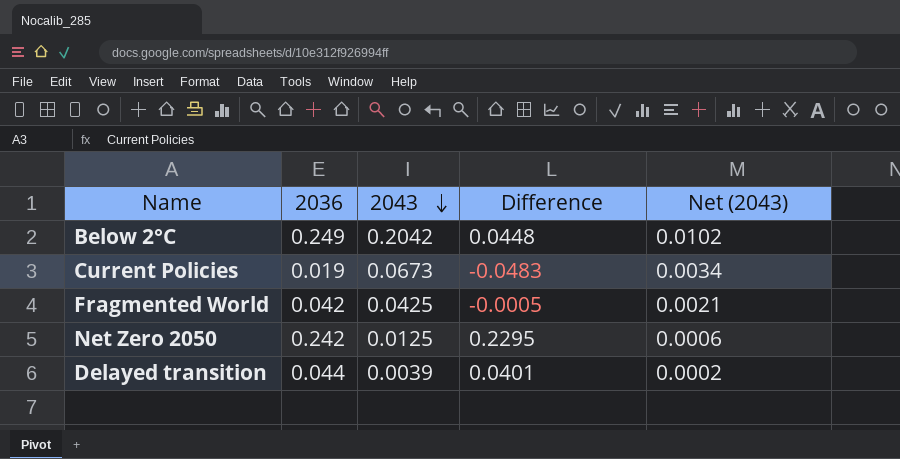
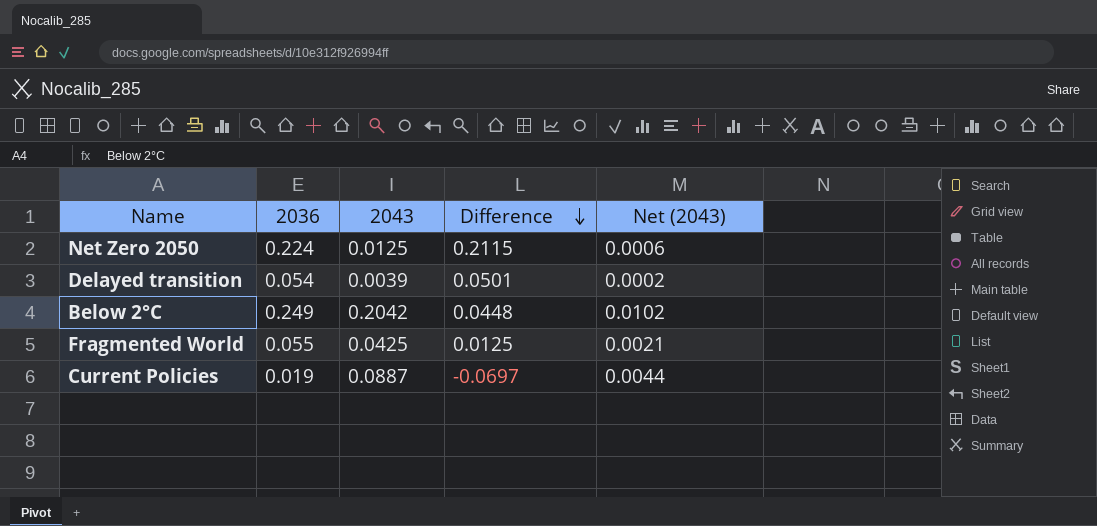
row order: 2043 descending -> Difference descending
Net Zero 2050 | 2036: 0.242 -> 0.224
Net Zero 2050 | Difference: 0.2295 -> 0.2115
Delayed transition | 2036: 0.044 -> 0.054
Delayed transition | Difference: 0.0401 -> 0.0501
Fragmented World | 2036: 0.042 -> 0.055
Fragmented World | Difference: -0.0005 -> 0.0125
Current Policies | 2043: 0.0673 -> 0.0887
Current Policies | Difference: -0.0483 -> -0.0697
Current Policies | Net (2043): 0.0034 -> 0.0044

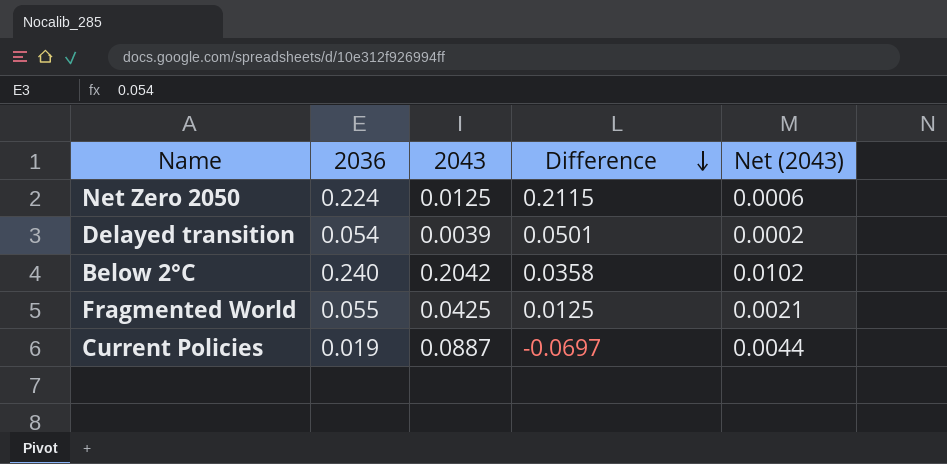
Below 2°C | 2036: 0.249 -> 0.240
Below 2°C | Difference: 0.0448 -> 0.0358

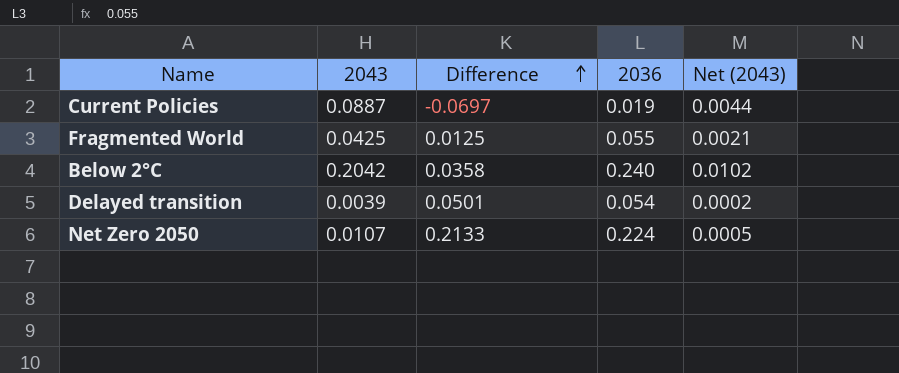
row order: Difference descending -> Difference ascending
column 2036 | position: 2 -> 4
Net Zero 2050 | 2043: 0.0125 -> 0.0107
Net Zero 2050 | Difference: 0.2115 -> 0.2133
Net Zero 2050 | Net (2043): 0.0006 -> 0.0005

